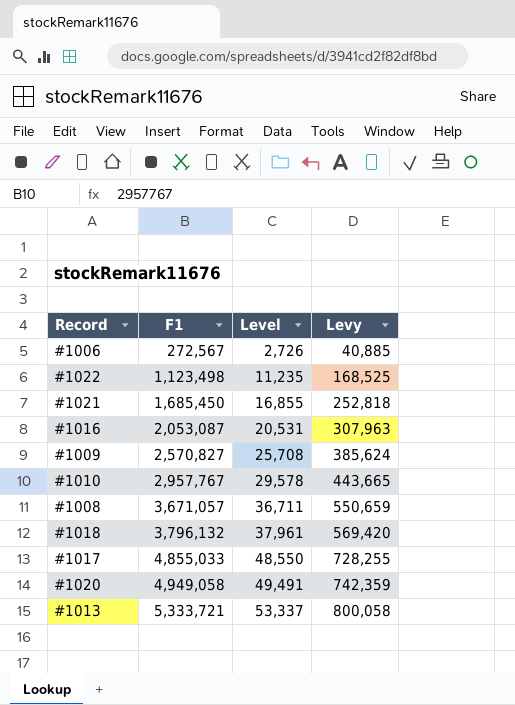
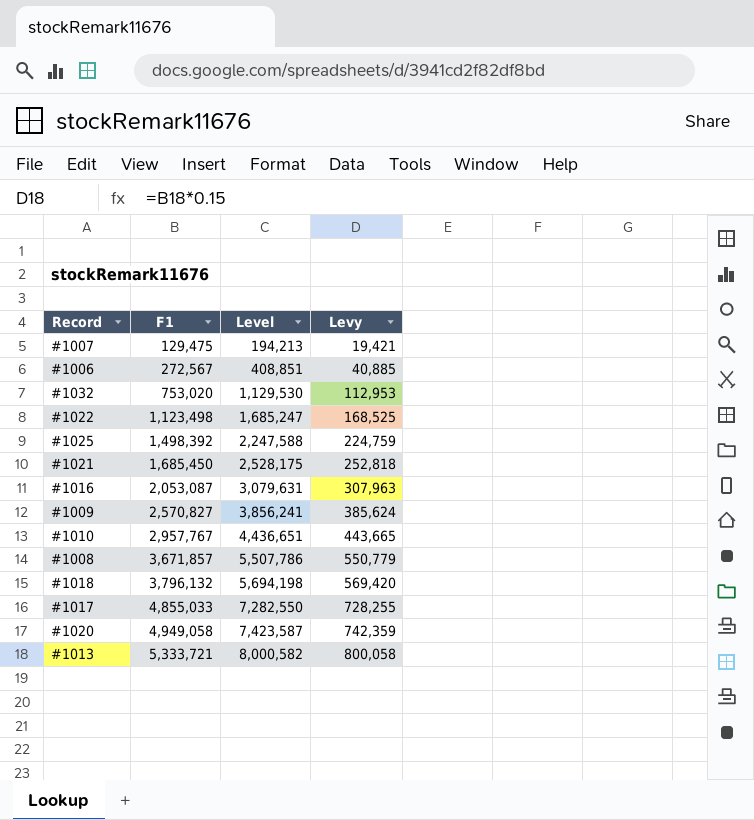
column Level | formula: [F1] * 0.01 -> [F1] * 1.5
row #1007: none -> 129,475 | 194,213 | 19,421
row #1032: none -> 753,020 | 1,129,530 | 112,953
row #1025: none -> 1,498,392 | 2,247,588 | 224,759
#1008 | F1: 3,671,057 -> 3,671,857
#1008 | Levy: 550,659 -> 550,779

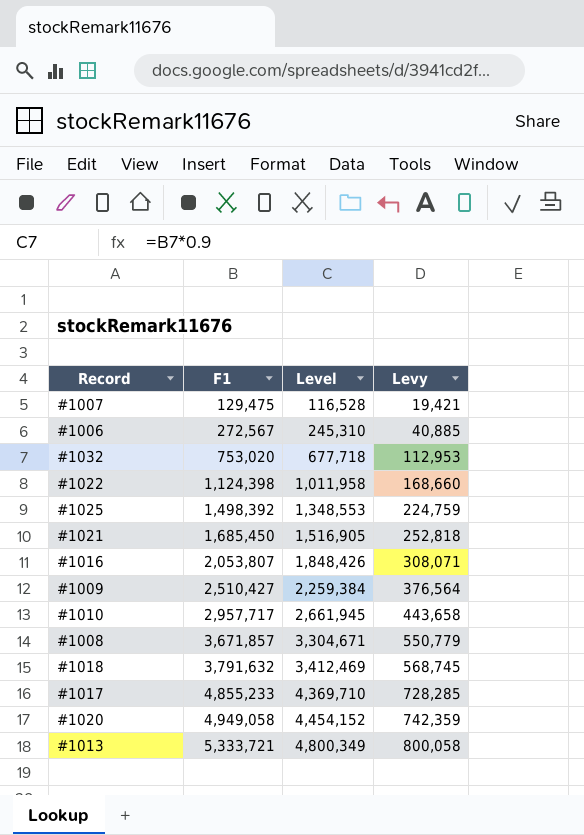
column Level | formula: [F1] * 1.5 -> [F1] * 0.9
#1022 | F1: 1,123,498 -> 1,124,398
#1022 | Levy: 168,525 -> 168,660
#1016 | F1: 2,053,087 -> 2,053,807
#1016 | Levy: 307,963 -> 308,071
#1009 | F1: 2,570,827 -> 2,510,427
#1009 | Levy: 385,624 -> 376,564
#1010 | F1: 2,957,767 -> 2,957,717
#1010 | Levy: 443,665 -> 443,658
#1018 | F1: 3,796,132 -> 3,791,632
#1018 | Levy: 569,420 -> 568,745
#1017 | F1: 4,855,033 -> 4,855,233
#1017 | Levy: 728,255 -> 728,285

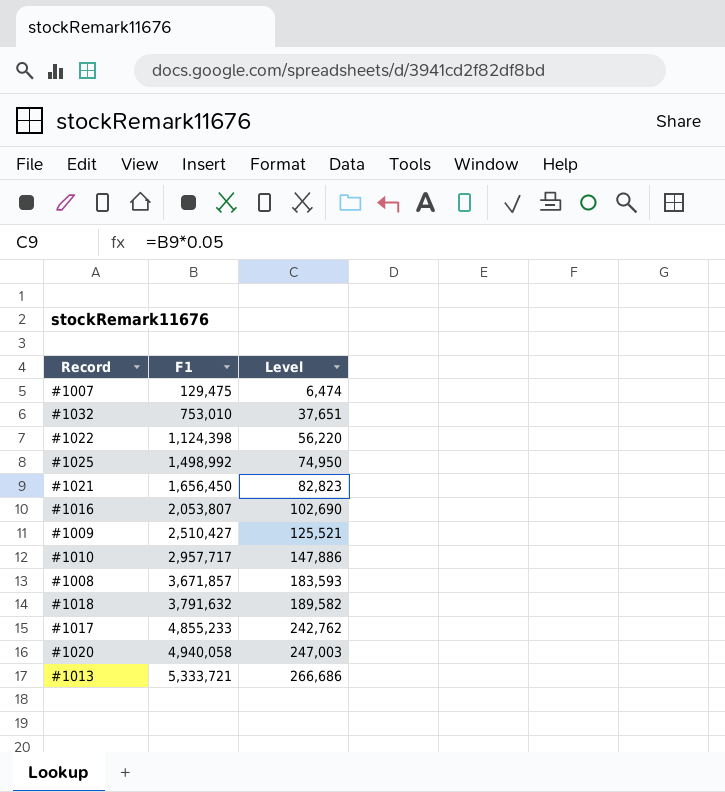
column Levy | formula: [F1] * 0.15 -> none
column Level | formula: [F1] * 0.9 -> [F1] * 0.05
row #1006: 272,567 | 245,310 | 40,885 -> none
#1032 | F1: 753,020 -> 753,010
#1025 | F1: 1,498,392 -> 1,498,992
#1021 | F1: 1,685,450 -> 1,656,450
#1020 | F1: 4,949,058 -> 4,940,058

